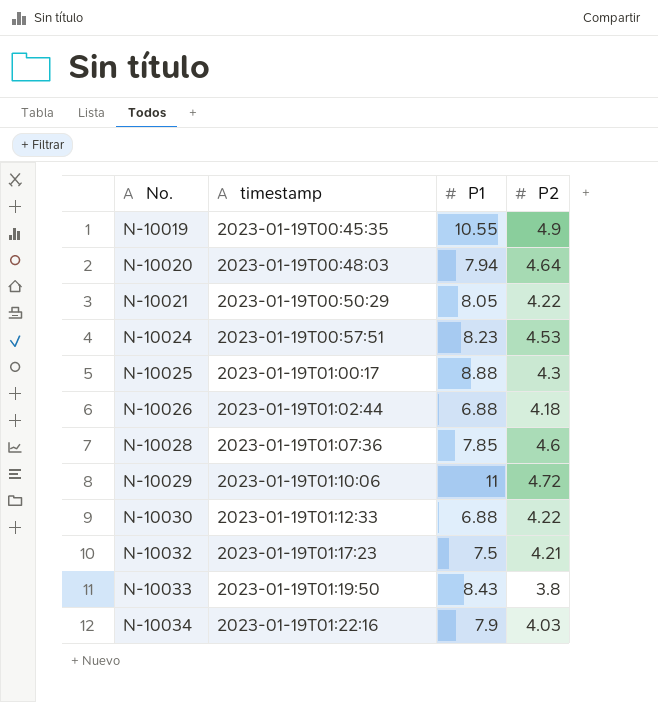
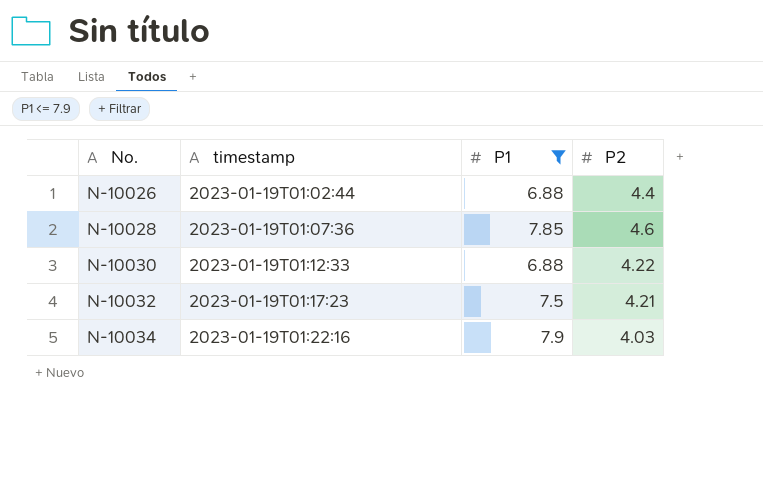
filter: none -> P1 <= 7.9
N-10026 | P2: 4.18 -> 4.4

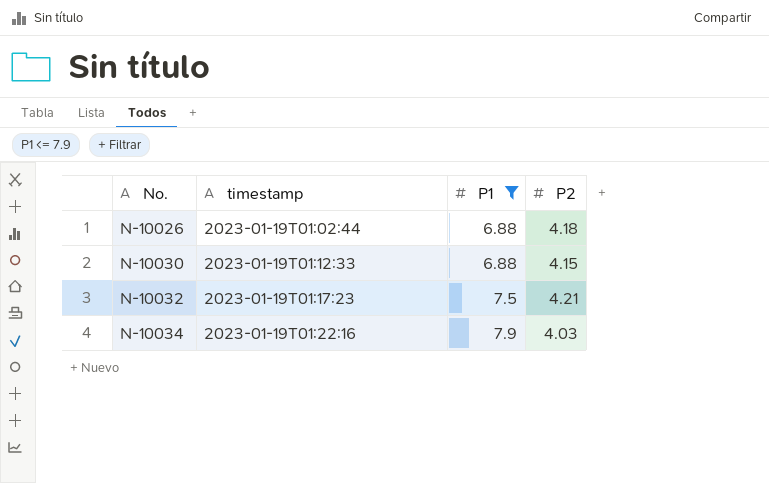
row N-10028: 2023-01-19T01:07:36 | 7.85 | 4.6 -> none
N-10026 | P2: 4.4 -> 4.18
N-10030 | P2: 4.22 -> 4.15

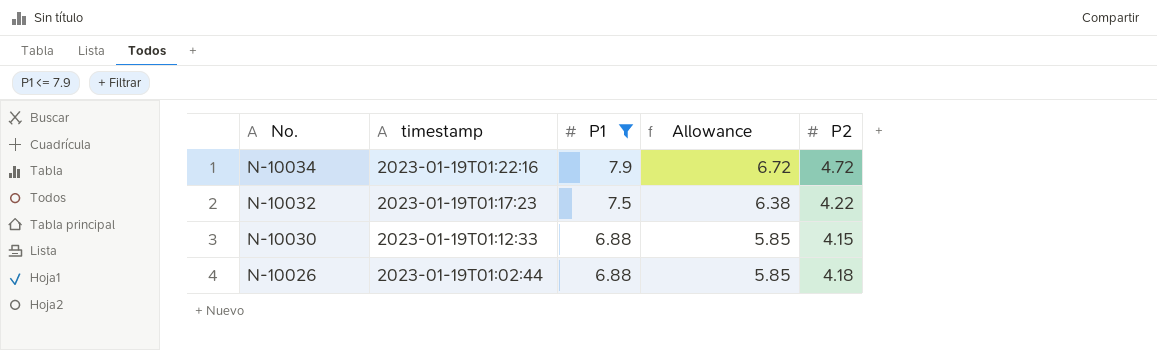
row order: No. ascending -> No. descending
column Allowance | formula: none -> [P1] * 0.85
N-10034 | P2: 4.03 -> 4.72
N-10032 | P2: 4.21 -> 4.22

